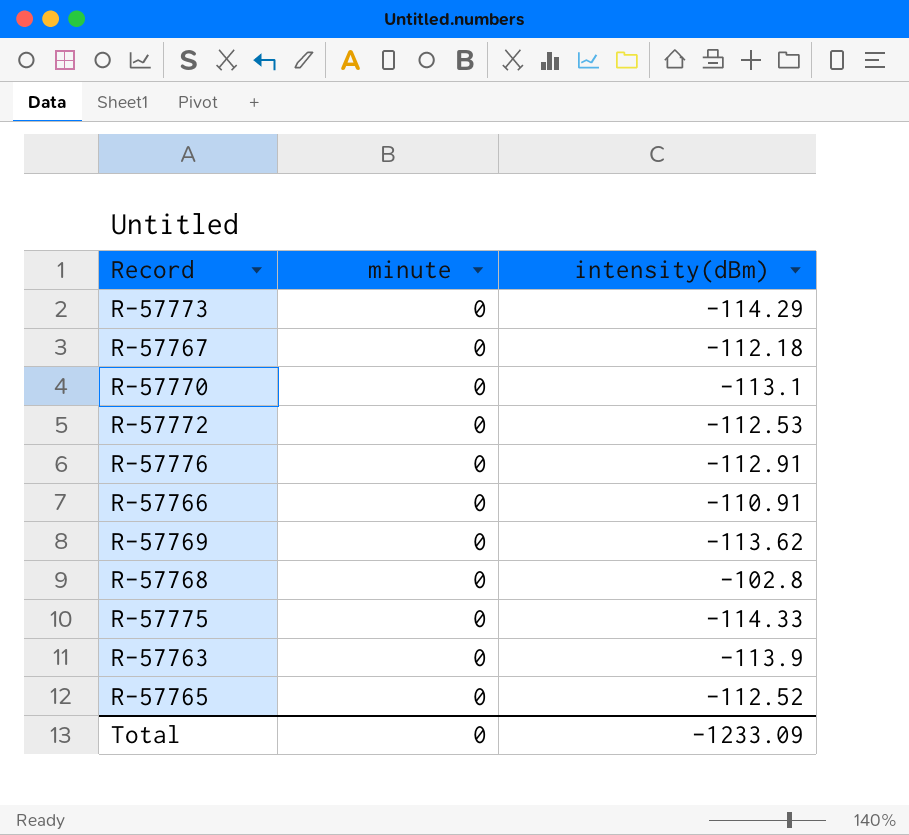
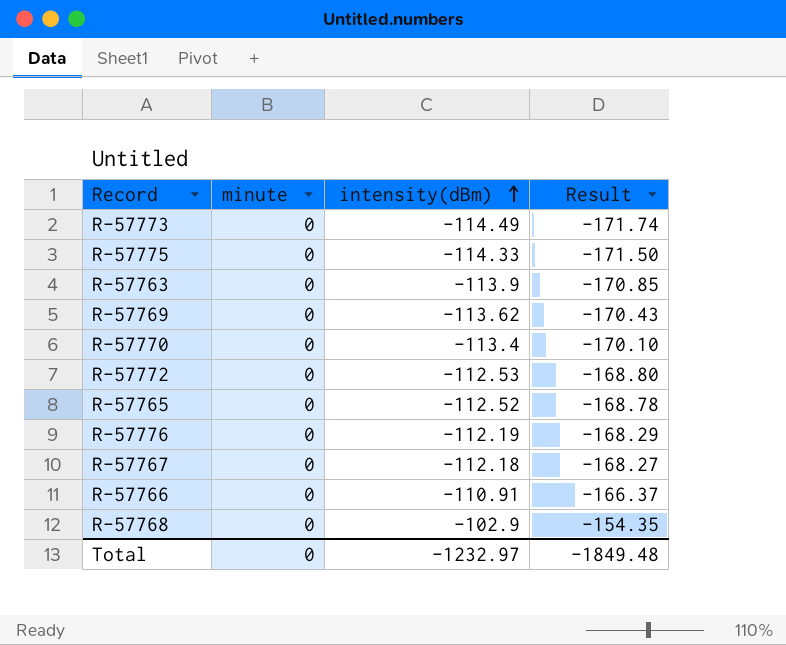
row order: none -> intensity(dBm) ascending
column Result | formula: none -> [intensity(dBm)] * 1.5
R-57773 | intensity(dBm): -114.29 -> -114.49
R-57770 | intensity(dBm): -113.1 -> -113.4
R-57776 | intensity(dBm): -112.91 -> -112.19
R-57768 | intensity(dBm): -102.8 -> -102.9
Total | intensity(dBm): -1233.09 -> -1232.97

